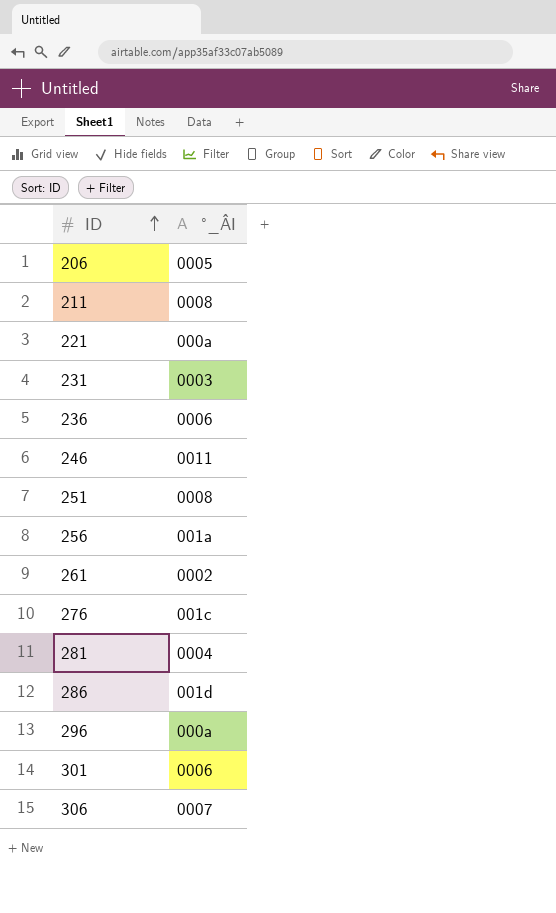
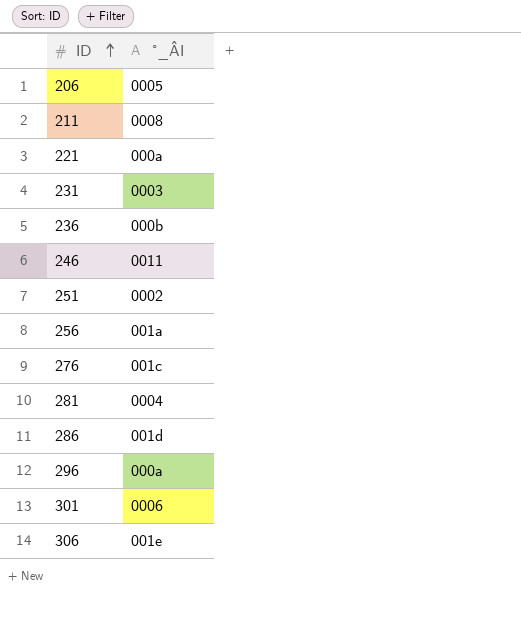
row 261: 0002 -> none
236 | °_ÂI: 0006 -> 000b
251 | °_ÂI: 0008 -> 0002
306 | °_ÂI: 0007 -> 001e

